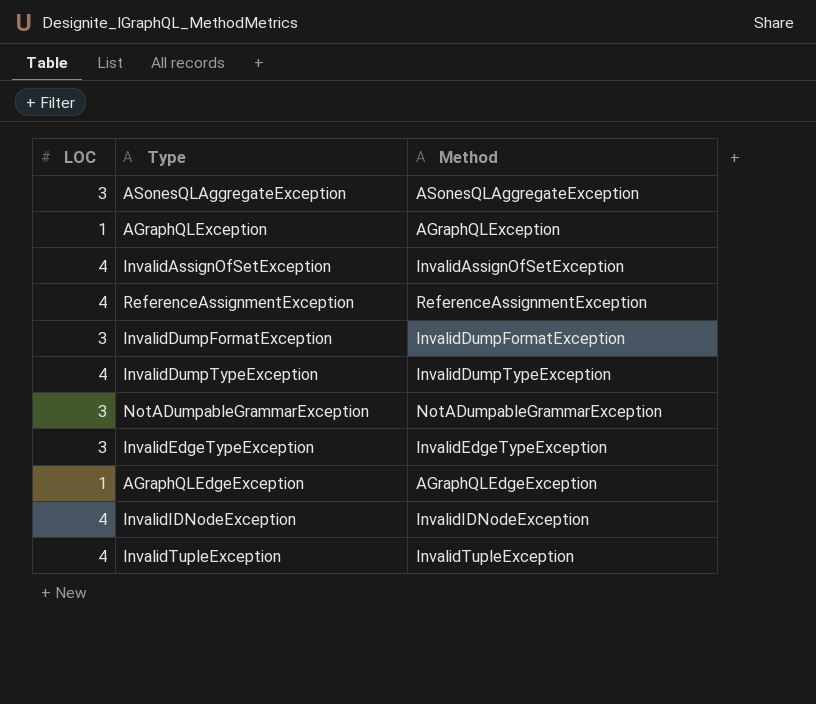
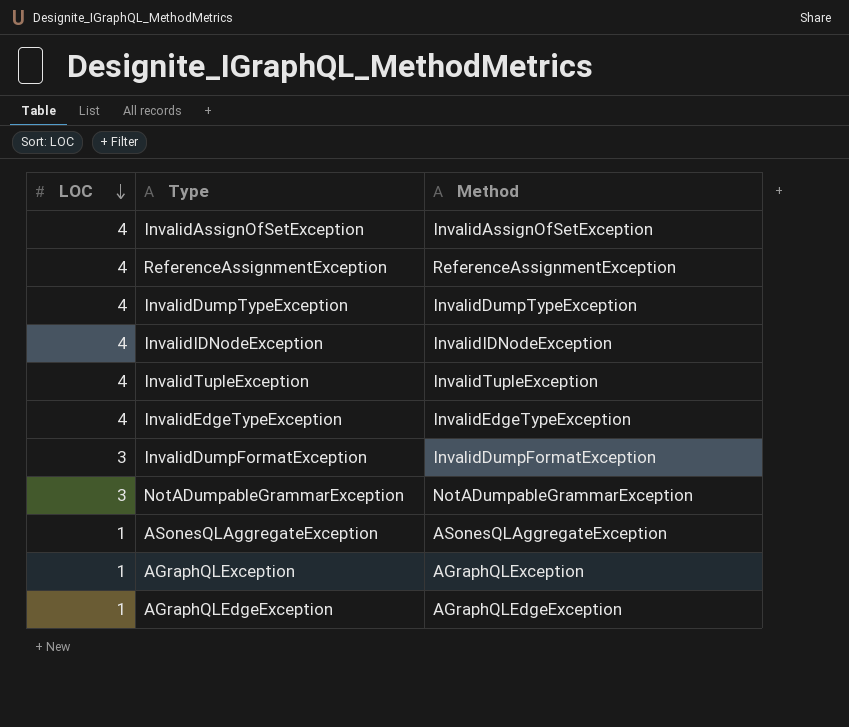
row order: none -> LOC descending
InvalidEdgeTypeException | LOC: 3 -> 4
ASonesQLAggregateException | LOC: 3 -> 1

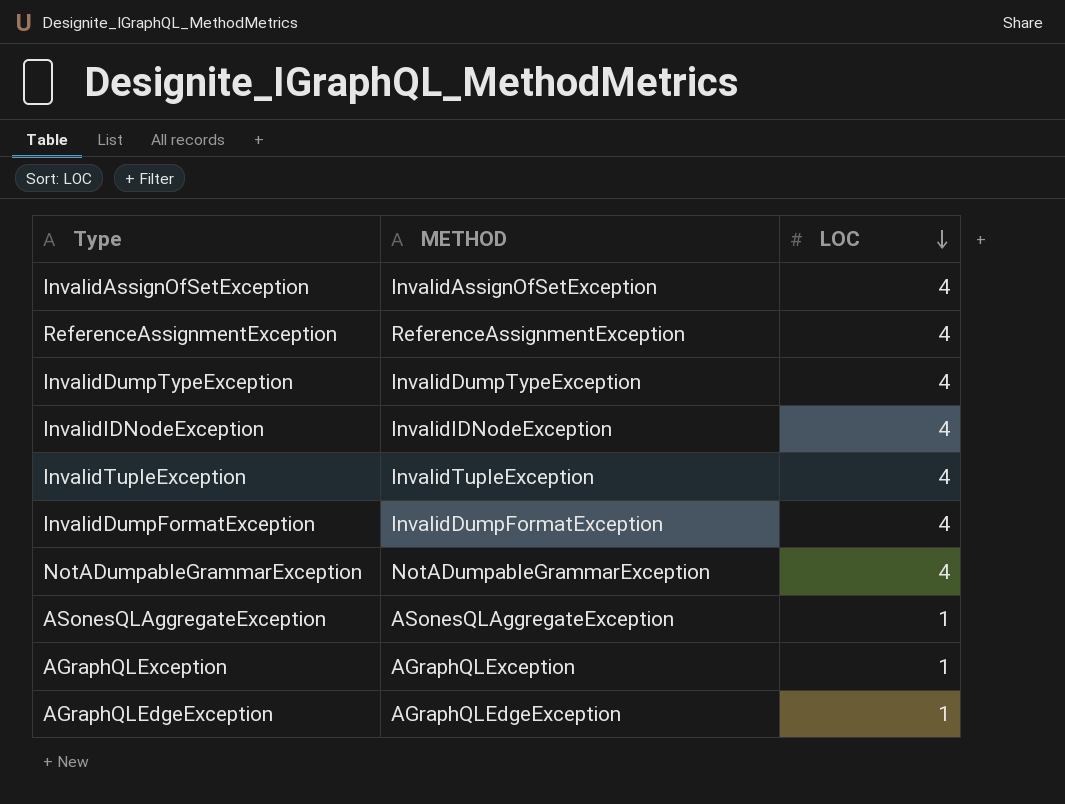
column name: Method -> METHOD
column LOC | position: 1 -> 3
row InvalidEdgeTypeException: 4 | InvalidEdgeTypeException -> none
InvalidDumpFormatException | LOC: 3 -> 4
NotADumpableGrammarException | LOC: 3 -> 4

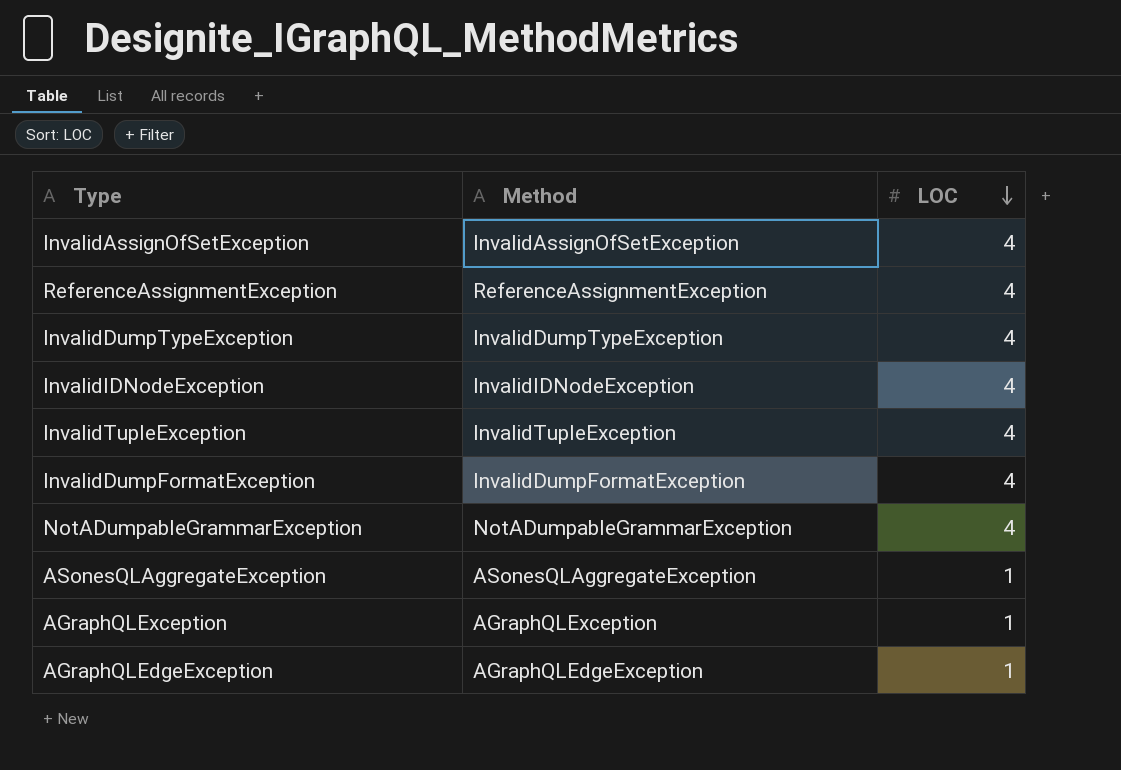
column name: METHOD -> Method

